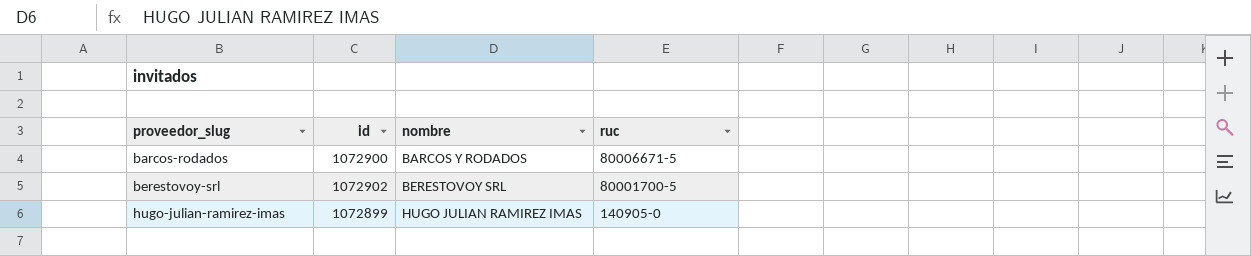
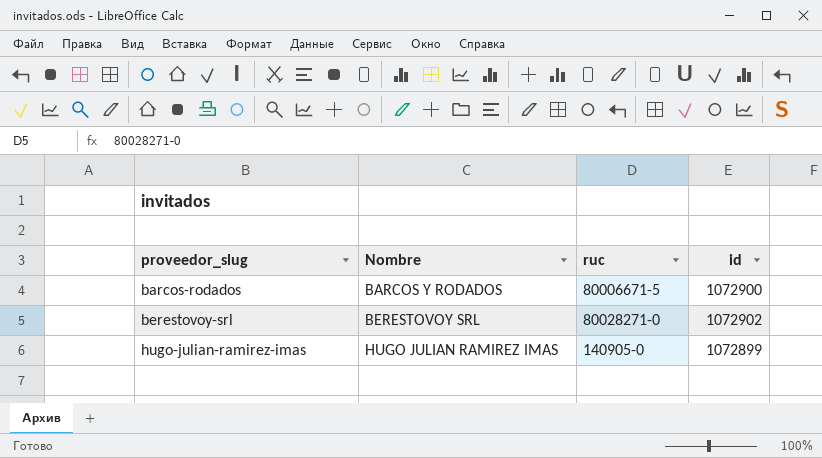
column name: nombre -> Nombre
column id | position: 2 -> 4
berestovoy-srl | ruc: 80001700-5 -> 80028271-0

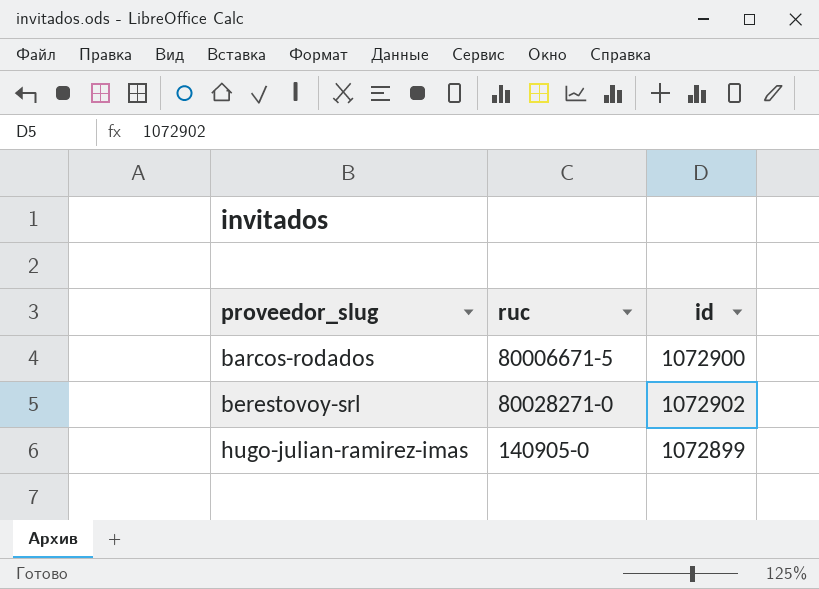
column Nombre | position: 2 -> none

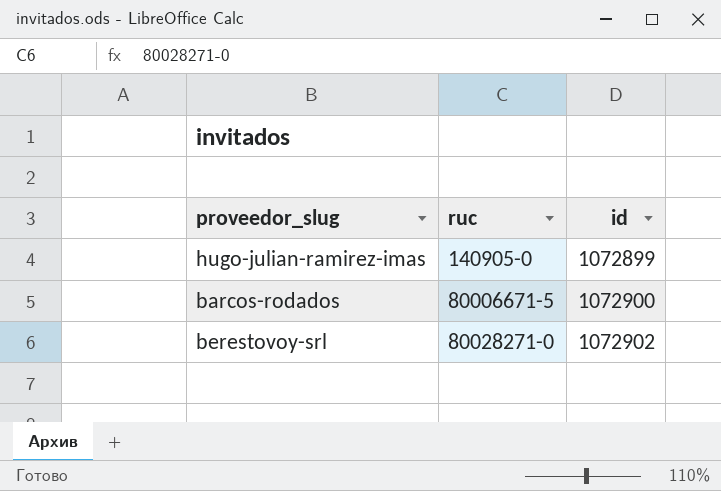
row order: proveedor_slug ascending -> ruc ascending

